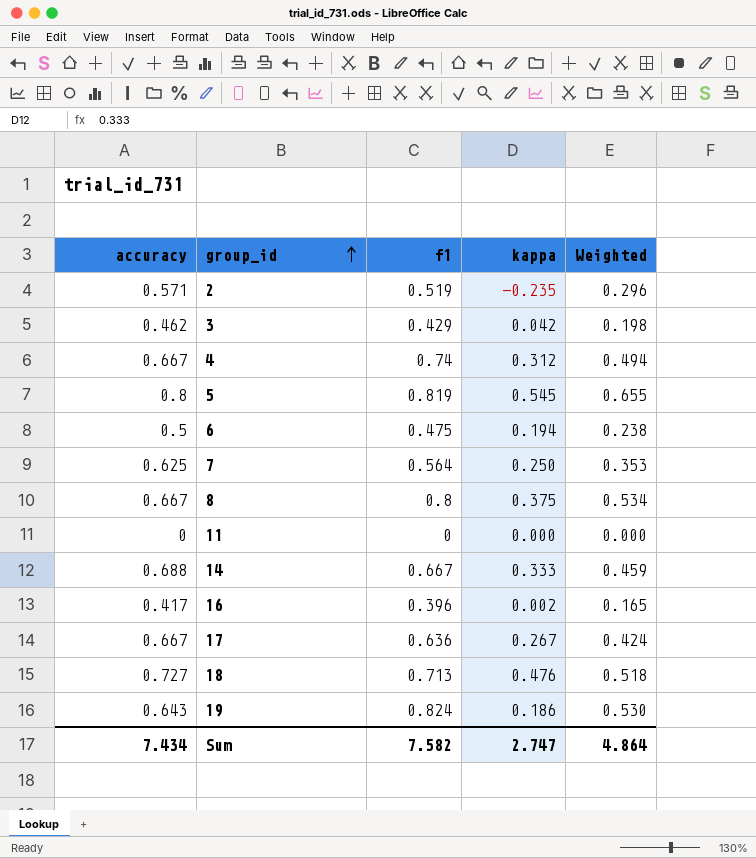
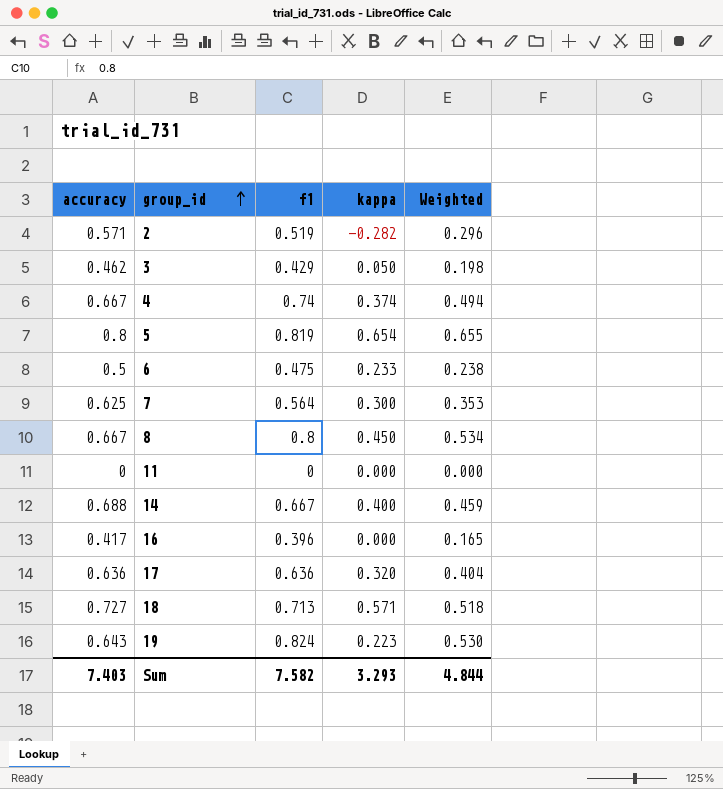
2 | kappa: -0.235 -> -0.282
3 | kappa: 0.042 -> 0.050
4 | kappa: 0.312 -> 0.374
5 | kappa: 0.545 -> 0.654
6 | kappa: 0.194 -> 0.233
7 | kappa: 0.250 -> 0.300
8 | kappa: 0.375 -> 0.450
14 | kappa: 0.333 -> 0.400
16 | kappa: 0.002 -> 0.000
17 | accuracy: 0.667 -> 0.636
17 | kappa: 0.267 -> 0.320
17 | Weighted: 0.424 -> 0.404
18 | kappa: 0.476 -> 0.571
19 | kappa: 0.186 -> 0.223
Sum | accuracy: 7.434 -> 7.403
Sum | kappa: 2.747 -> 3.293
Sum | Weighted: 4.864 -> 4.844

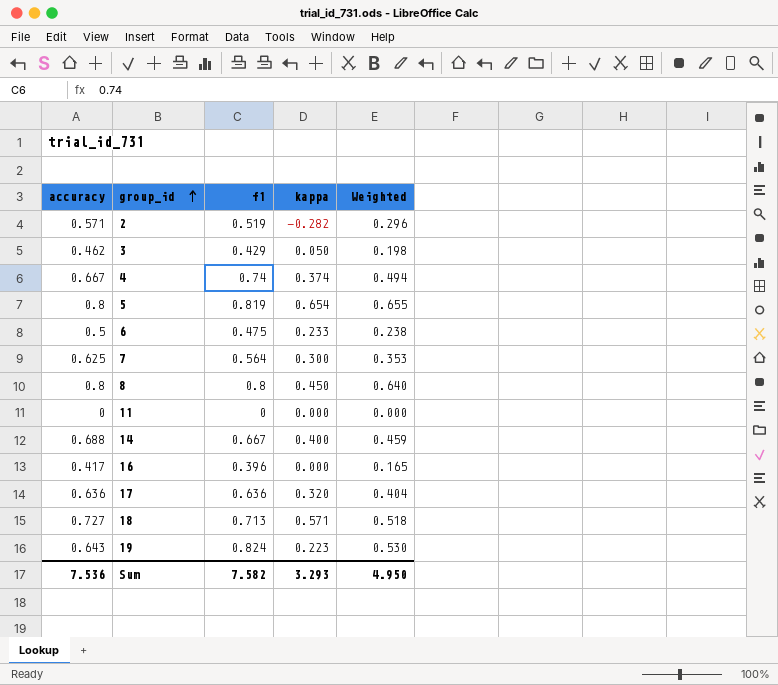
8 | accuracy: 0.667 -> 0.8
8 | Weighted: 0.534 -> 0.640
Sum | accuracy: 7.403 -> 7.536
Sum | Weighted: 4.844 -> 4.950

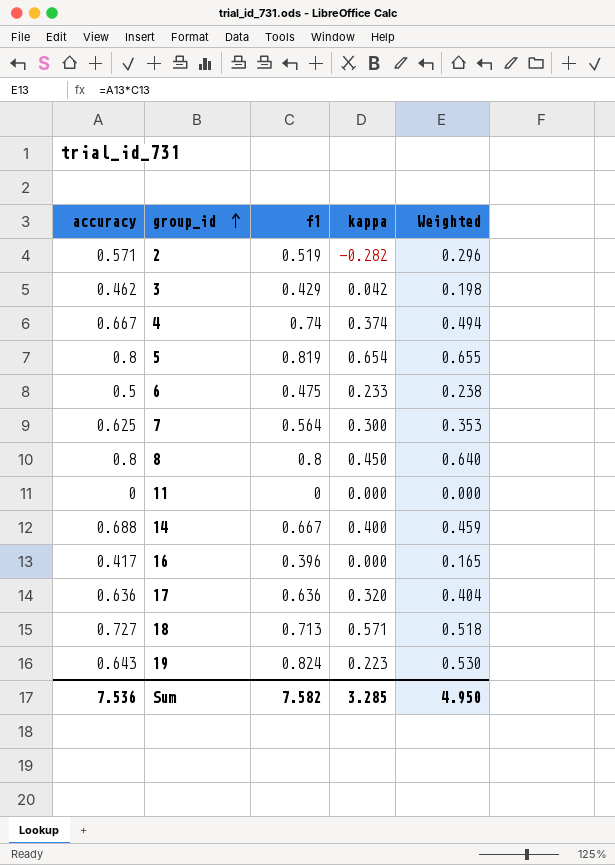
3 | kappa: 0.050 -> 0.042
Sum | kappa: 3.293 -> 3.285

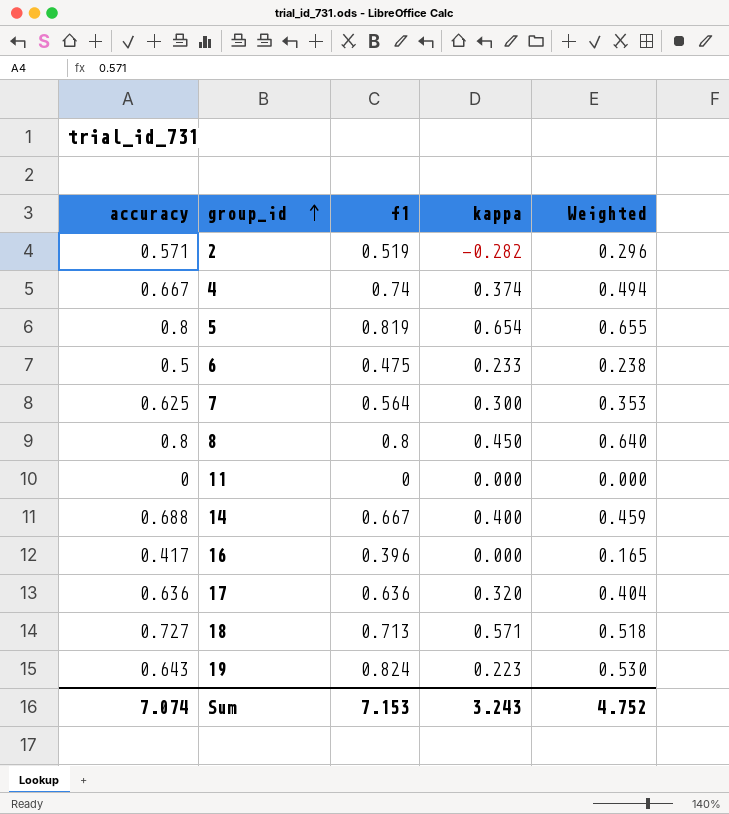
row 3: 0.462 | 0.429 | 0.042 | 0.198 -> none
Sum | accuracy: 7.536 -> 7.074
Sum | f1: 7.582 -> 7.153
Sum | kappa: 3.285 -> 3.243
Sum | Weighted: 4.950 -> 4.752

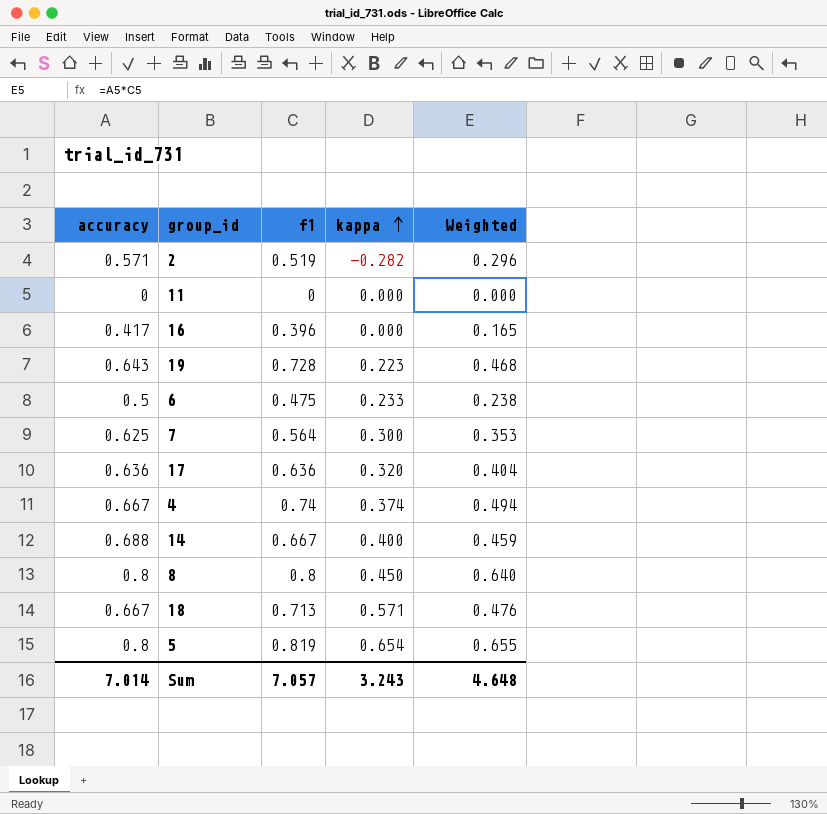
row order: group_id ascending -> kappa ascending
19 | f1: 0.824 -> 0.728
19 | Weighted: 0.530 -> 0.468
18 | accuracy: 0.727 -> 0.667
18 | Weighted: 0.518 -> 0.476
Sum | accuracy: 7.074 -> 7.014
Sum | f1: 7.153 -> 7.057
Sum | Weighted: 4.752 -> 4.648

